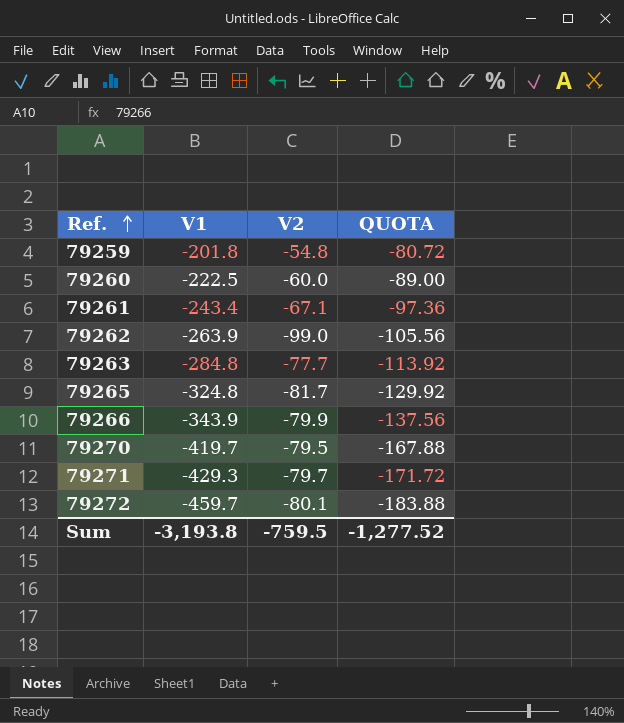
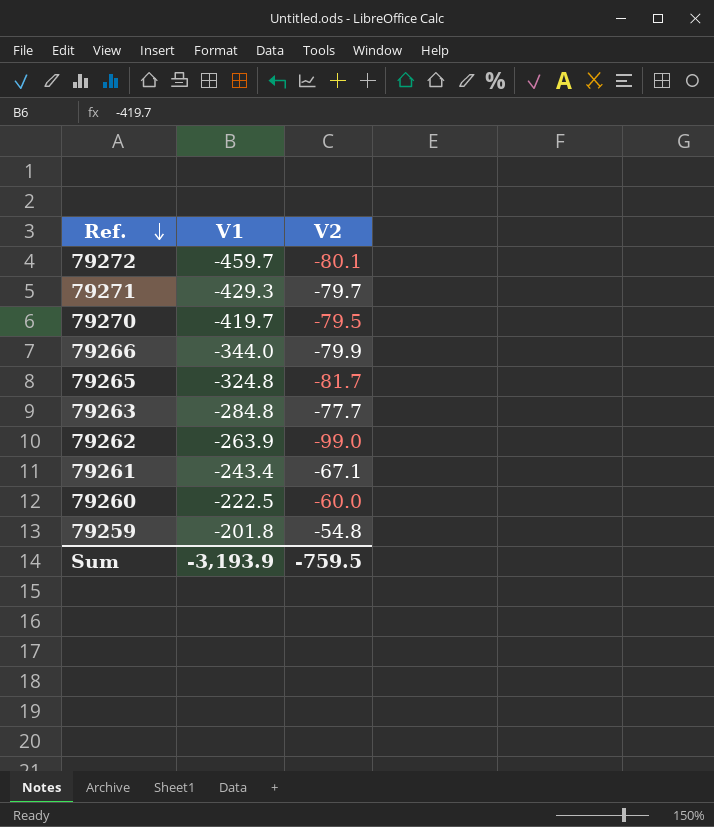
row order: Ref. ascending -> Ref. descending
column QUOTA | formula: [V1] * 0.4 -> none
79266 | V1: -343.9 -> -344.0
Sum | V1: -3,193.8 -> -3,193.9

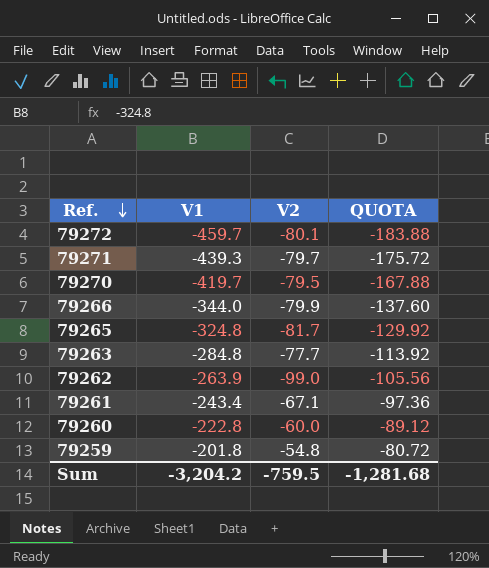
column QUOTA | formula: none -> [V1] * 0.4
79271 | V1: -429.3 -> -439.3
79260 | V1: -222.5 -> -222.8
Sum | V1: -3,193.9 -> -3,204.2

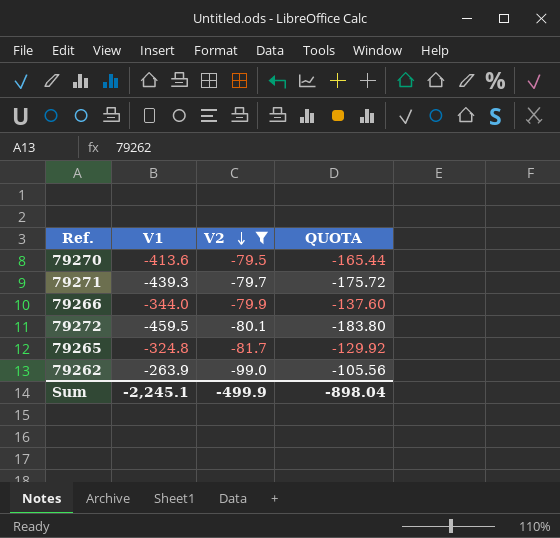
filter: none -> V2 <= -79.5
row order: Ref. descending -> V2 descending
79270 | V1: -419.7 -> -413.6
79270 | QUOTA: -167.88 -> -165.44
79272 | V1: -459.7 -> -459.5
79272 | QUOTA: -183.88 -> -183.80
Sum | V1: -3,204.2 -> -2,245.1
Sum | V2: -759.5 -> -499.9
Sum | QUOTA: -1,281.68 -> -898.04

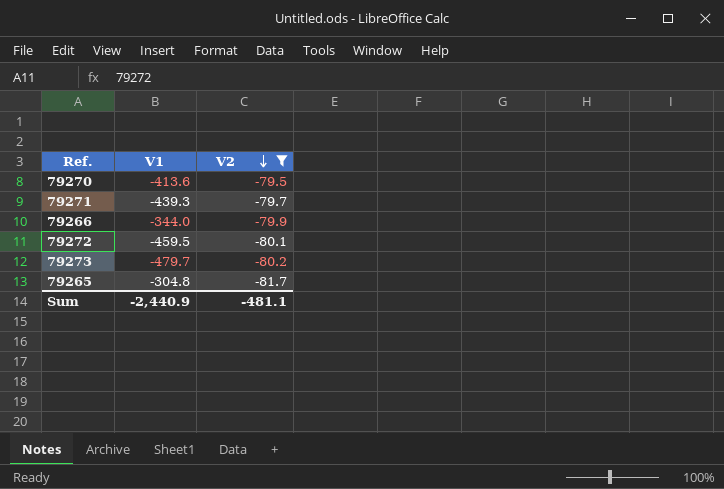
column QUOTA | formula: [V1] * 0.4 -> none
row 79262: -263.9 | -99.0 | -105.56 -> none
row 79273: none -> -479.7 | -80.2
79265 | V1: -324.8 -> -304.8
Sum | V1: -2,245.1 -> -2,440.9
Sum | V2: -499.9 -> -481.1

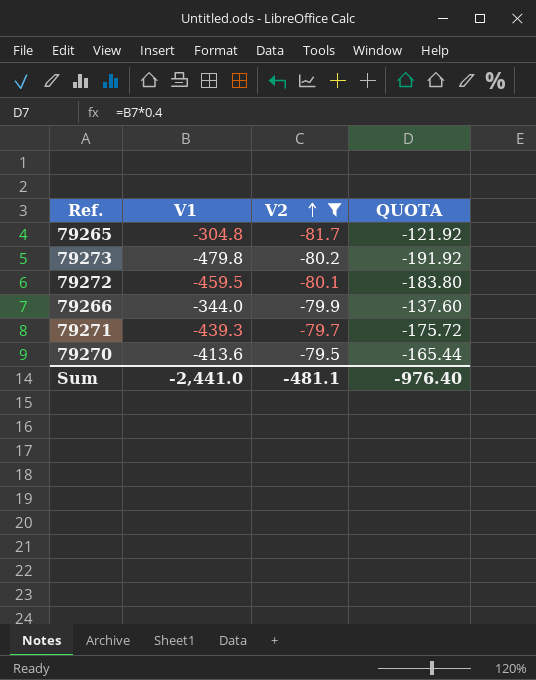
row order: V2 descending -> V2 ascending
column QUOTA | formula: none -> [V1] * 0.4
79273 | V1: -479.7 -> -479.8
Sum | V1: -2,440.9 -> -2,441.0

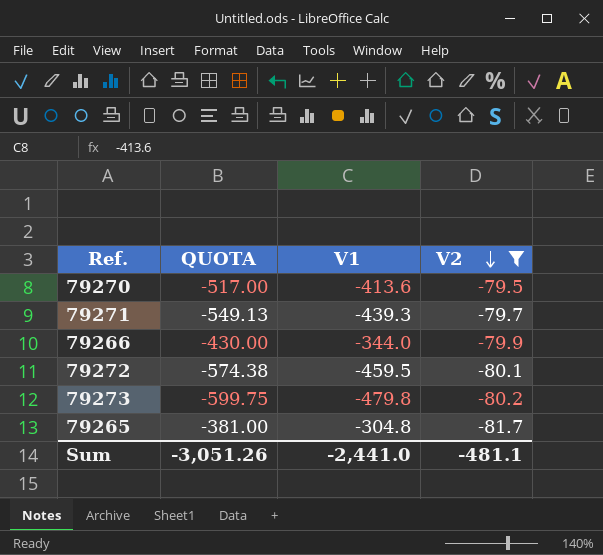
row order: V2 ascending -> V2 descending
column QUOTA | formula: [V1] * 0.4 -> [V1] * 1.25
column QUOTA | position: 4 -> 2
Sum | QUOTA: -976.40 -> -3,051.26

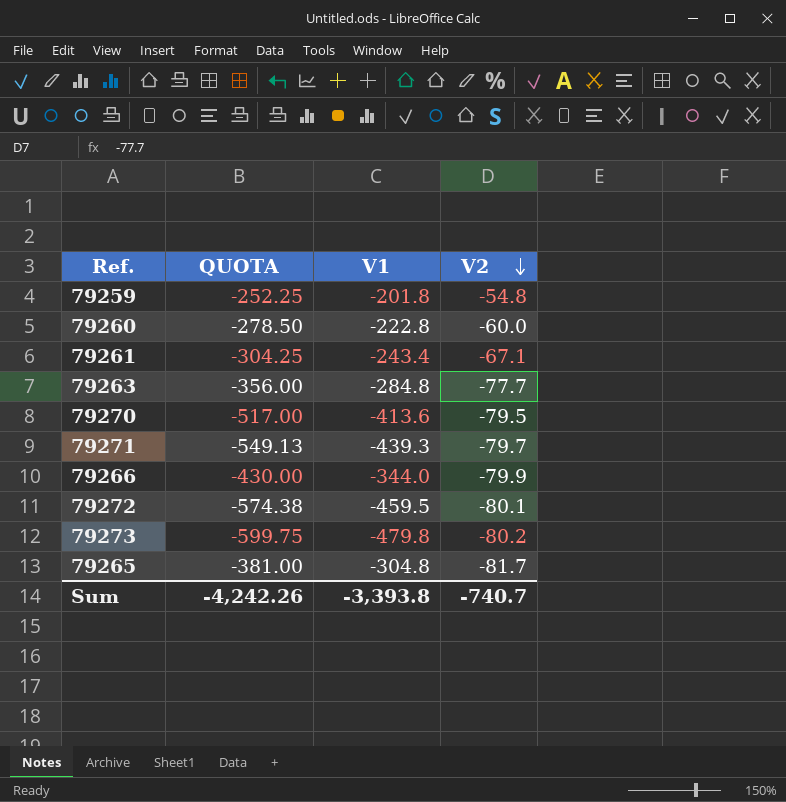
filter: V2 <= -79.5 -> none
Sum | QUOTA: -3,051.26 -> -4,242.26
Sum | V1: -2,441.0 -> -3,393.8
Sum | V2: -481.1 -> -740.7

